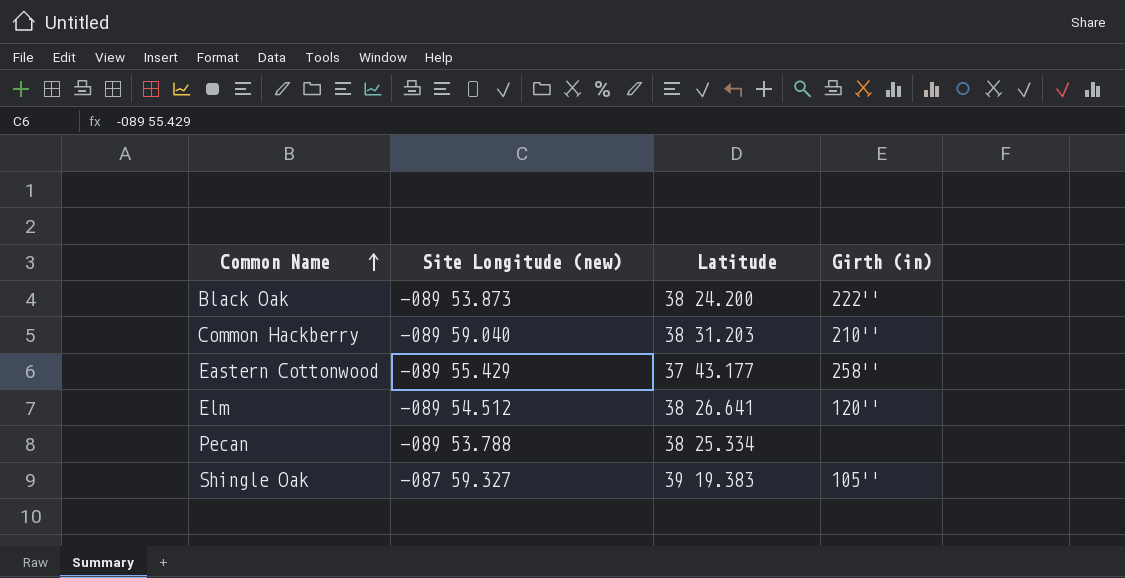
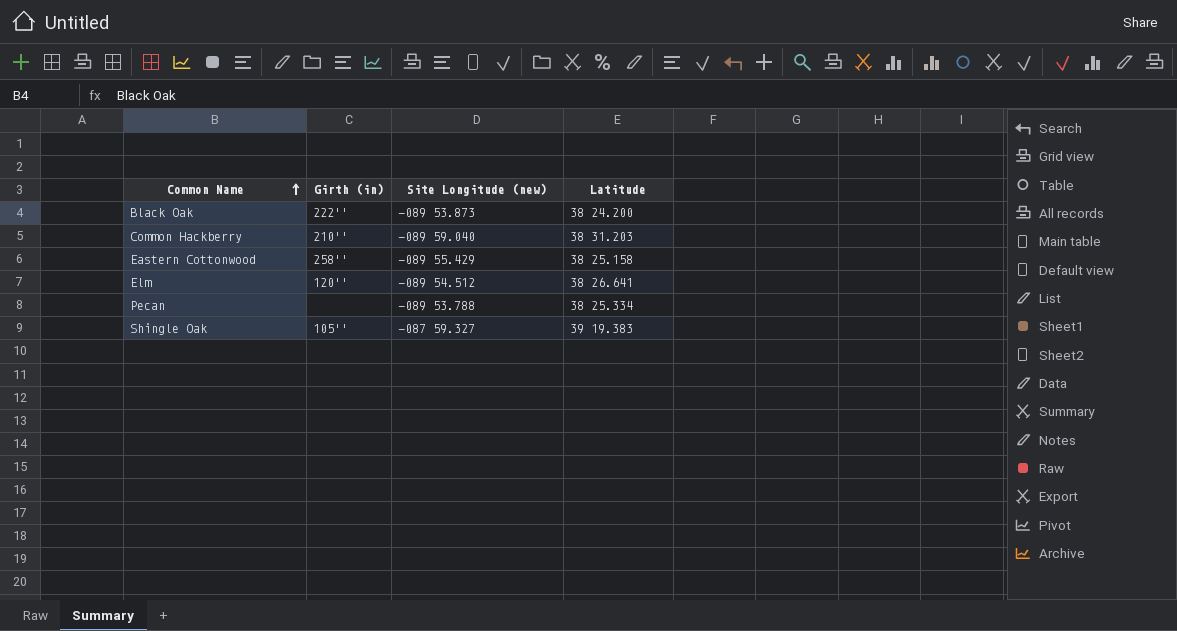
column Girth (in) | position: 4 -> 2
Eastern Cottonwood | Latitude: 37 43.177 -> 38 25.158

